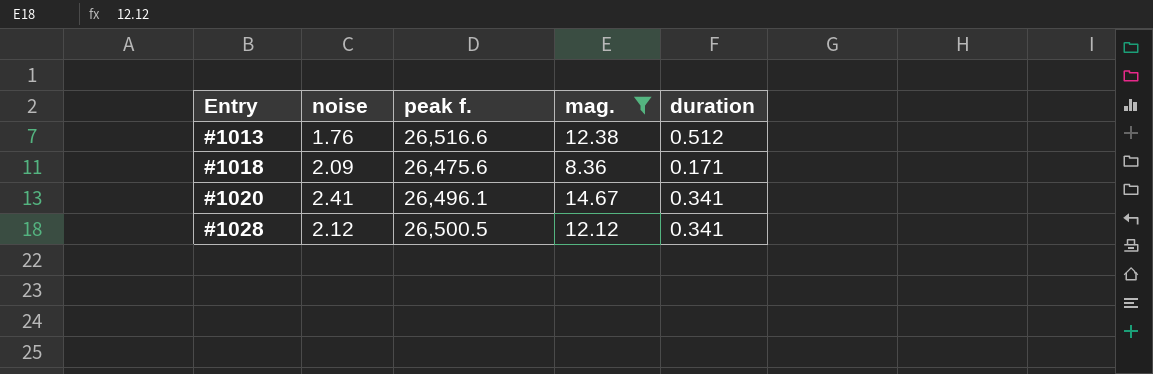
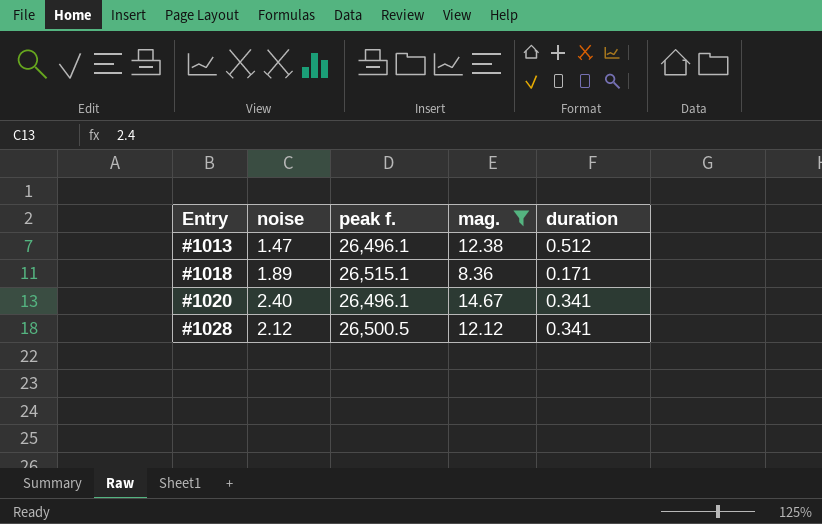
#1013 | noise: 1.76 -> 1.47
#1013 | peak f.: 26,516.6 -> 26,496.1
#1018 | noise: 2.09 -> 1.89
#1018 | peak f.: 26,475.6 -> 26,515.1
#1020 | noise: 2.41 -> 2.40

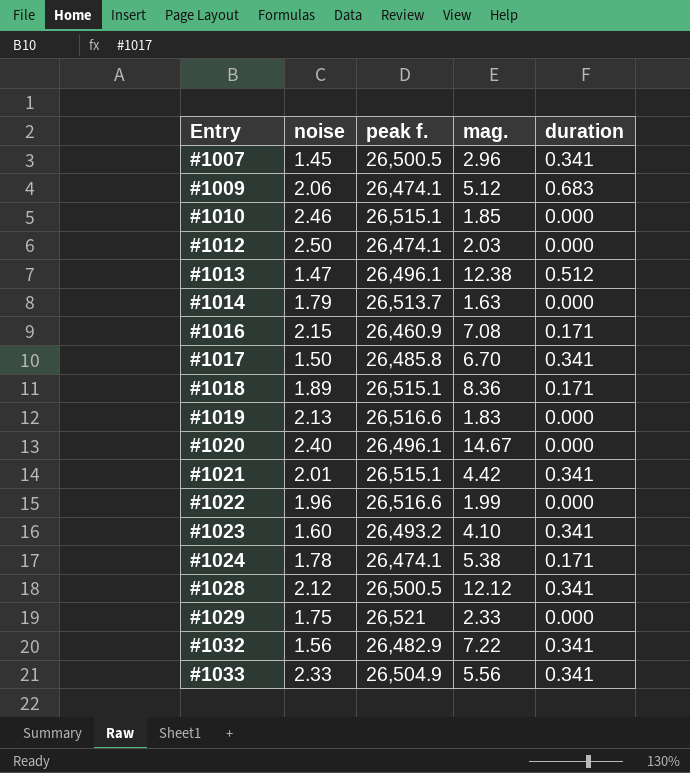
filter: mag. >= 8.36 -> none
#1020 | duration: 0.341 -> 0.000

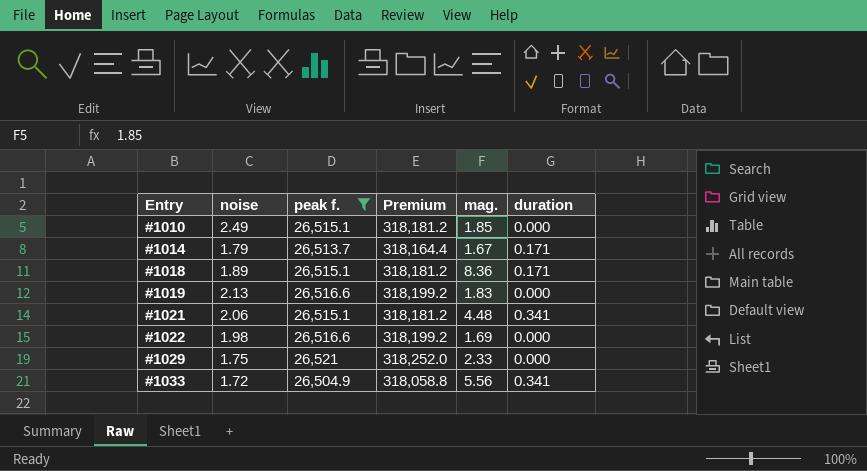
filter: none -> peak f. >= 26,504.9
column Premium | formula: none -> [peak f.] * 12
#1010 | noise: 2.46 -> 2.49
#1014 | mag.: 1.63 -> 1.67
#1014 | duration: 0.000 -> 0.171
#1021 | noise: 2.01 -> 2.06
#1021 | mag.: 4.42 -> 4.48
#1022 | noise: 1.96 -> 1.98
#1022 | mag.: 1.99 -> 1.69
#1033 | noise: 2.33 -> 1.72

